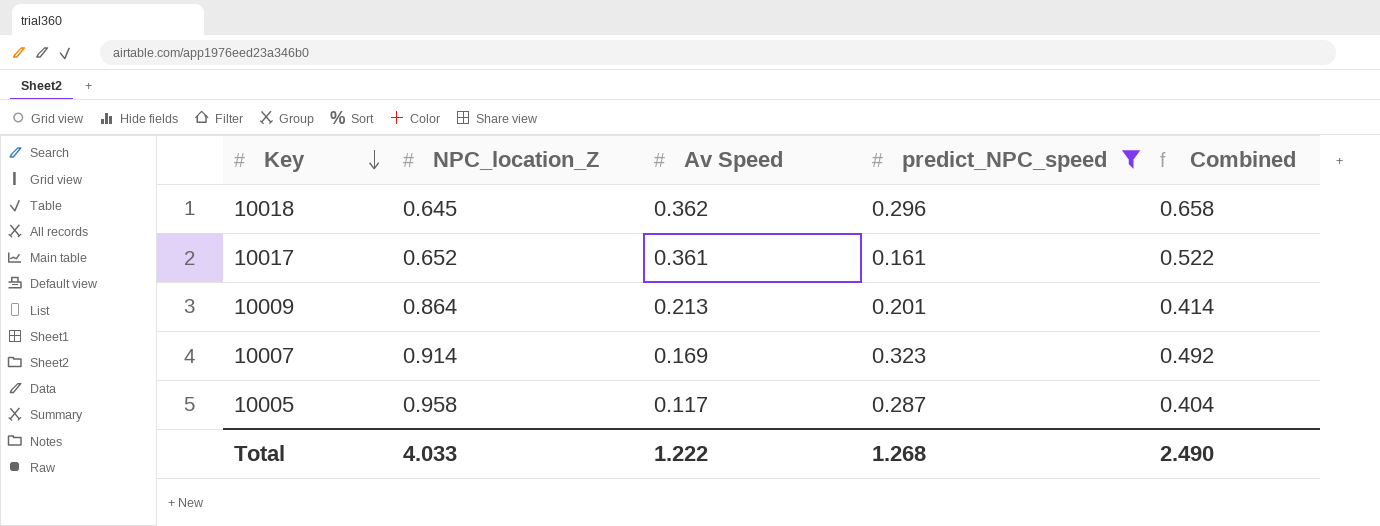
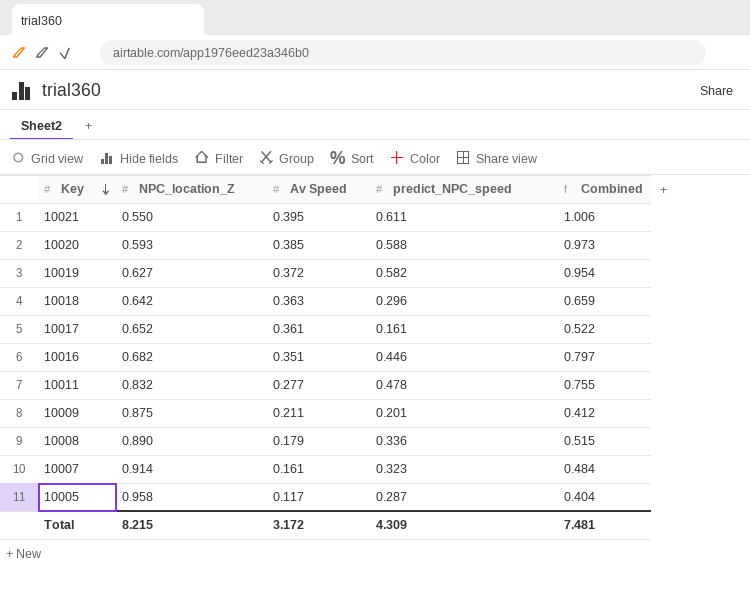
filter: predict_NPC_speed <= 0.323 -> none
10018 | NPC_location_Z: 0.645 -> 0.642
10018 | Av Speed: 0.362 -> 0.363
10018 | Combined: 0.658 -> 0.659
10009 | NPC_location_Z: 0.864 -> 0.875
10009 | Av Speed: 0.213 -> 0.211
10009 | Combined: 0.414 -> 0.412
10007 | Av Speed: 0.169 -> 0.161
10007 | Combined: 0.492 -> 0.484
Total | NPC_location_Z: 4.033 -> 8.215
Total | Av Speed: 1.222 -> 3.172
Total | predict_NPC_speed: 1.268 -> 4.309
Total | Combined: 2.490 -> 7.481

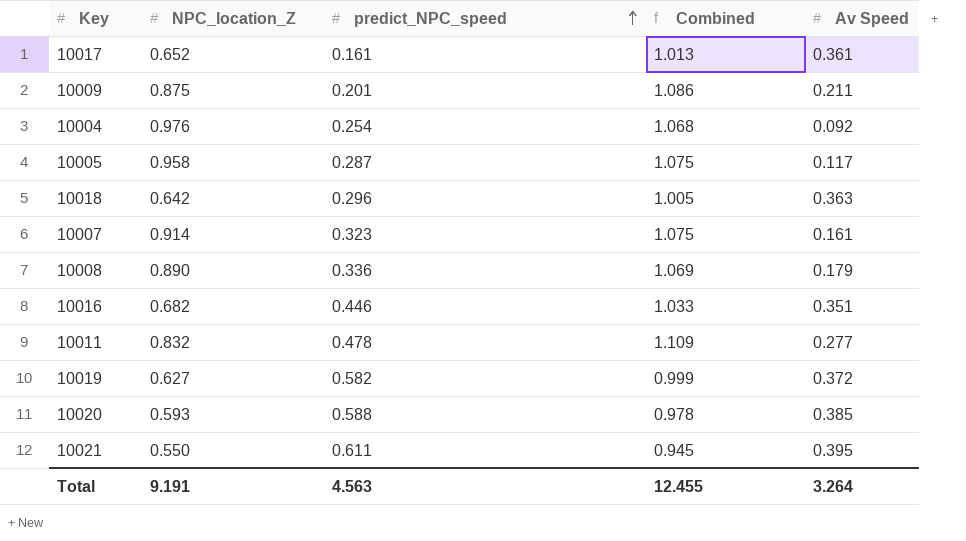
row order: Key descending -> predict_NPC_speed ascending
column Combined | formula: [Av Speed] + [predict_NPC_speed] -> [NPC_location_Z] + [Av Speed]
column Av Speed | position: 3 -> 5
row 10004: none -> 0.976 | 0.254 | 1.068 | 0.092
Total | NPC_location_Z: 8.215 -> 9.191
Total | predict_NPC_speed: 4.309 -> 4.563
Total | Combined: 7.481 -> 12.455
Total | Av Speed: 3.172 -> 3.264

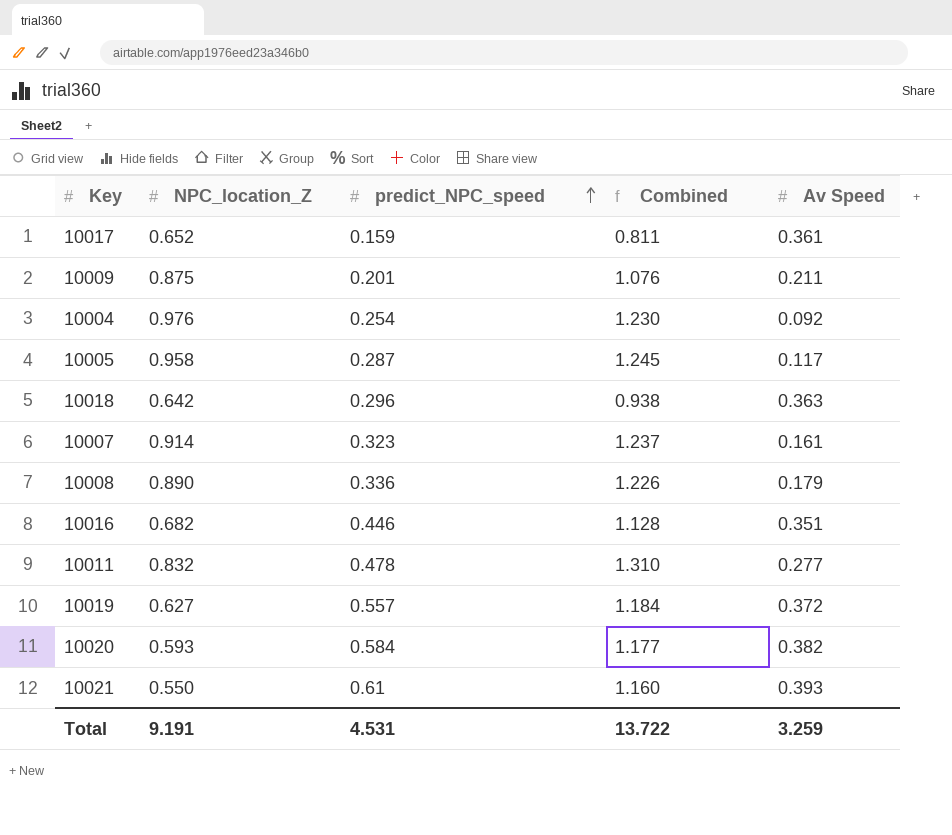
column Combined | formula: [NPC_location_Z] + [Av Speed] -> [NPC_location_Z] + [predict_NPC_speed]
10017 | predict_NPC_speed: 0.161 -> 0.159
10019 | predict_NPC_speed: 0.582 -> 0.557
10020 | predict_NPC_speed: 0.588 -> 0.584
10020 | Av Speed: 0.385 -> 0.382
10021 | predict_NPC_speed: 0.611 -> 0.61
10021 | Av Speed: 0.395 -> 0.393
Total | predict_NPC_speed: 4.563 -> 4.531
Total | Combined: 12.455 -> 13.722
Total | Av Speed: 3.264 -> 3.259

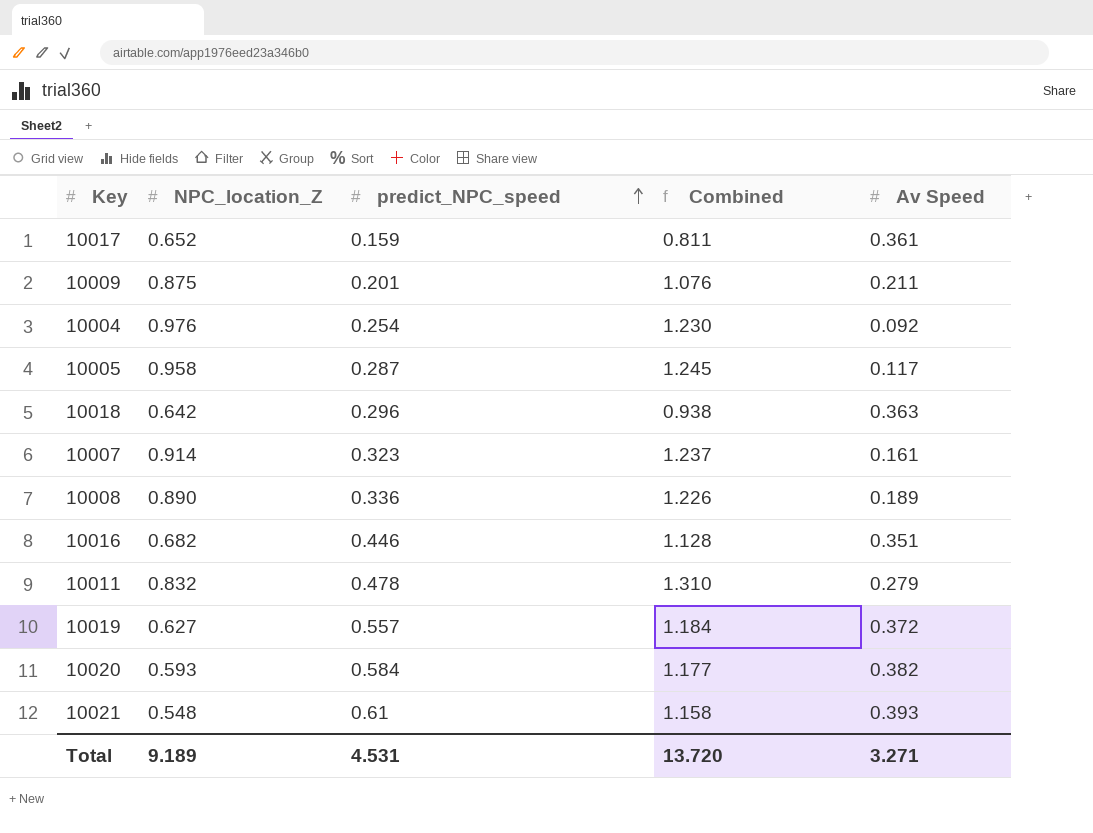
10008 | Av Speed: 0.179 -> 0.189
10011 | Av Speed: 0.277 -> 0.279
10021 | NPC_location_Z: 0.550 -> 0.548
10021 | Combined: 1.160 -> 1.158
Total | NPC_location_Z: 9.191 -> 9.189
Total | Combined: 13.722 -> 13.720
Total | Av Speed: 3.259 -> 3.271

